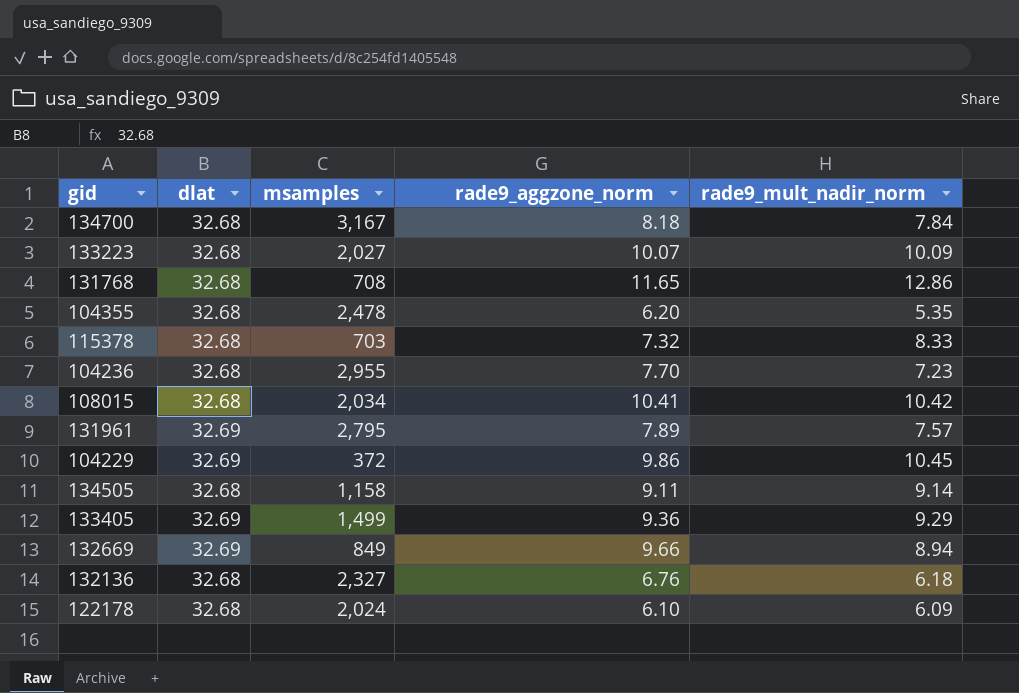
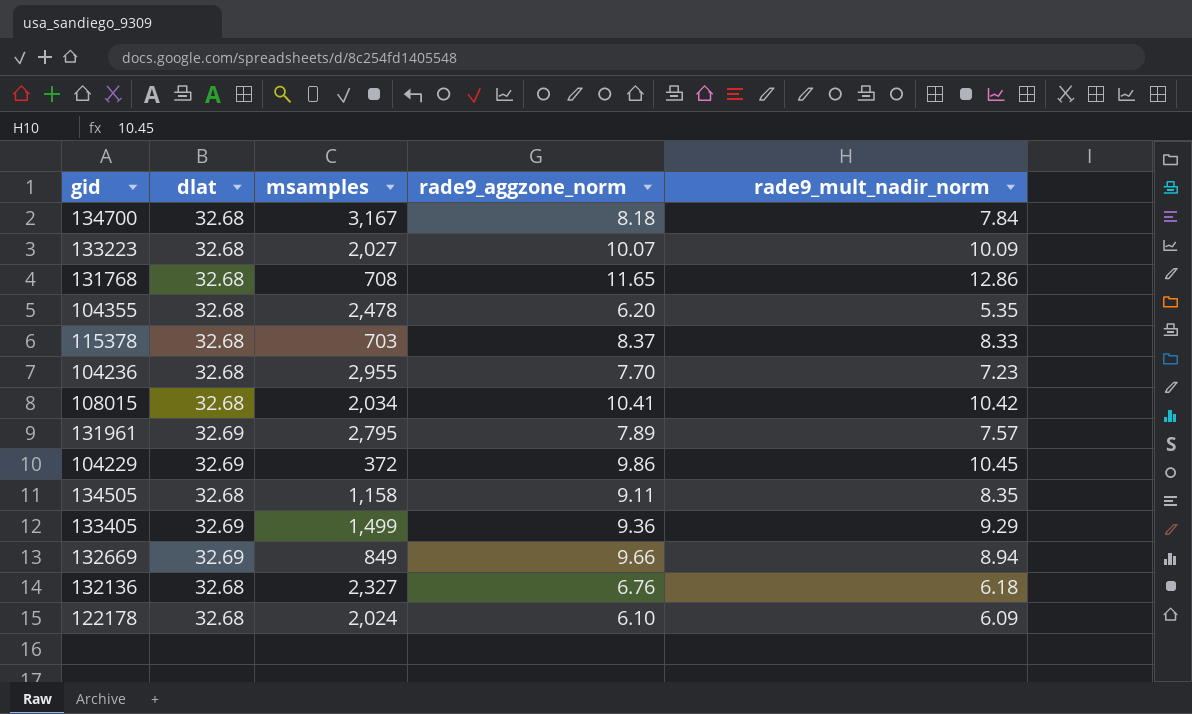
115378 | rade9_aggzone_norm: 7.32 -> 8.37
134505 | rade9_mult_nadir_norm: 9.14 -> 8.35

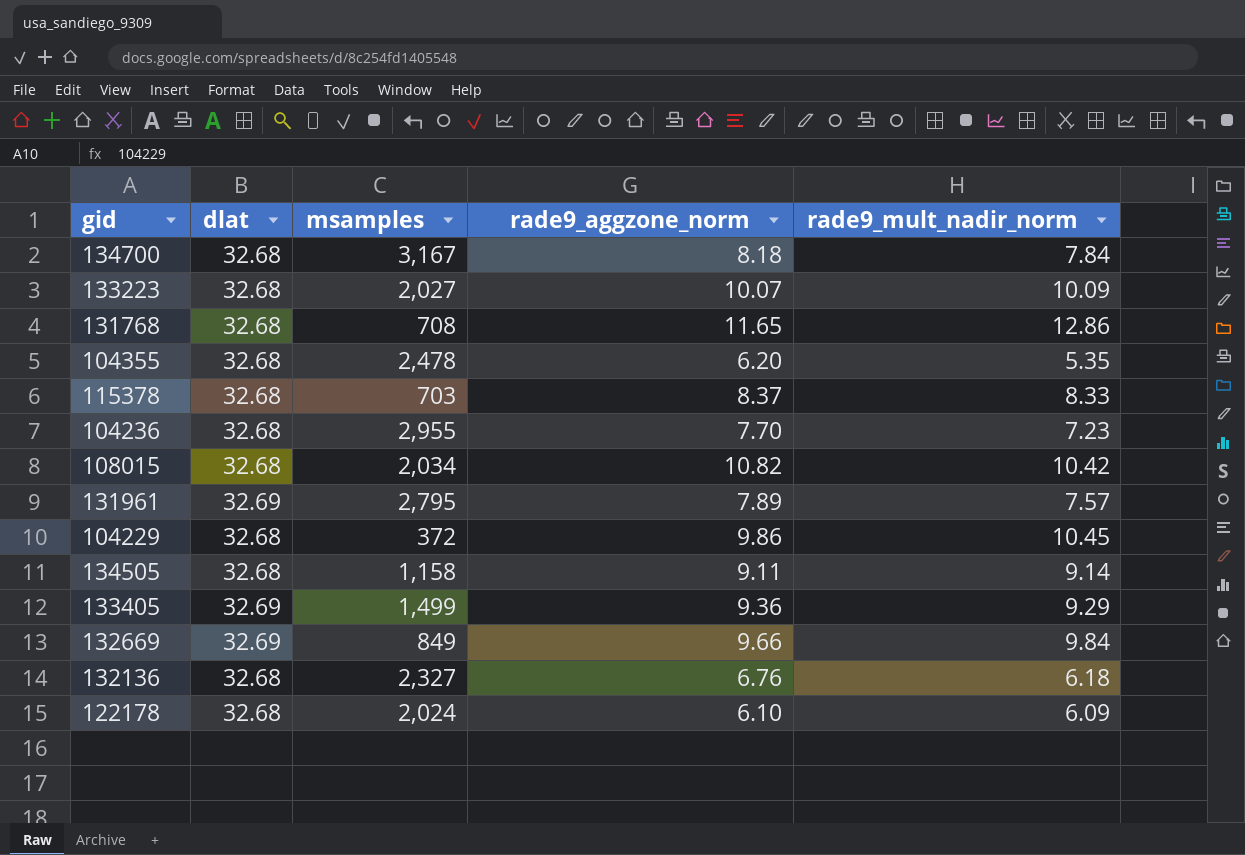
108015 | rade9_aggzone_norm: 10.41 -> 10.82
104229 | dlat: 32.69 -> 32.68
134505 | rade9_mult_nadir_norm: 8.35 -> 9.14
132669 | rade9_mult_nadir_norm: 8.94 -> 9.84

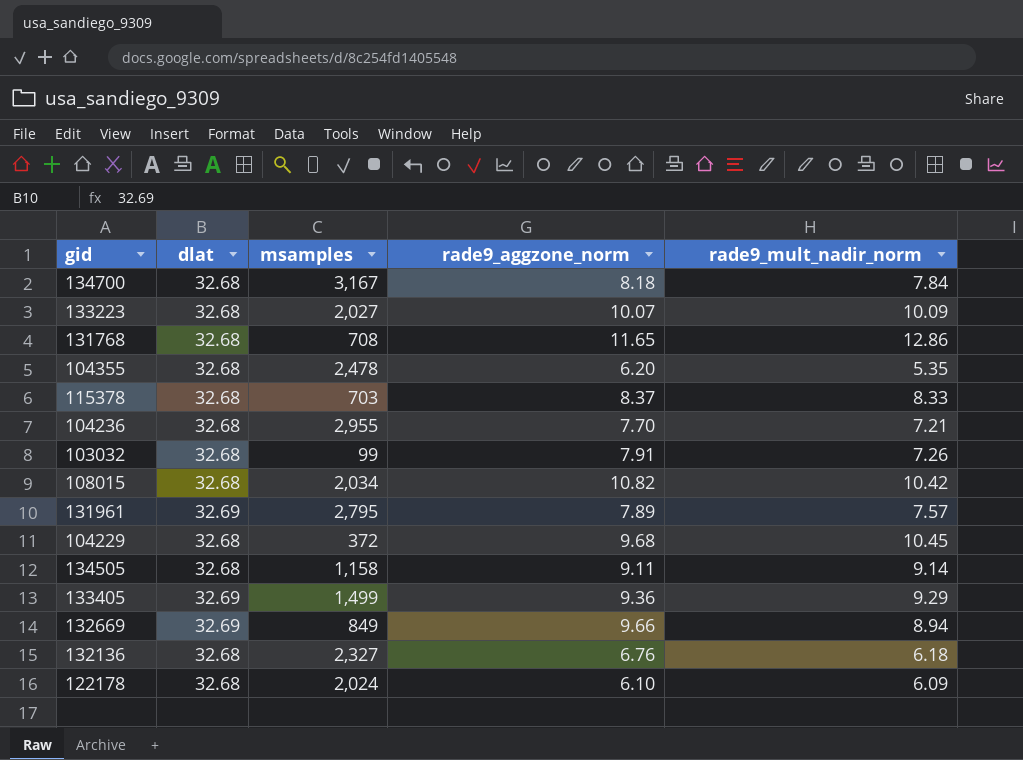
104236 | rade9_mult_nadir_norm: 7.23 -> 7.21
row 103032: none -> 32.68 | 99 | 7.91 | 7.26
104229 | rade9_aggzone_norm: 9.86 -> 9.68
132669 | rade9_mult_nadir_norm: 9.84 -> 8.94

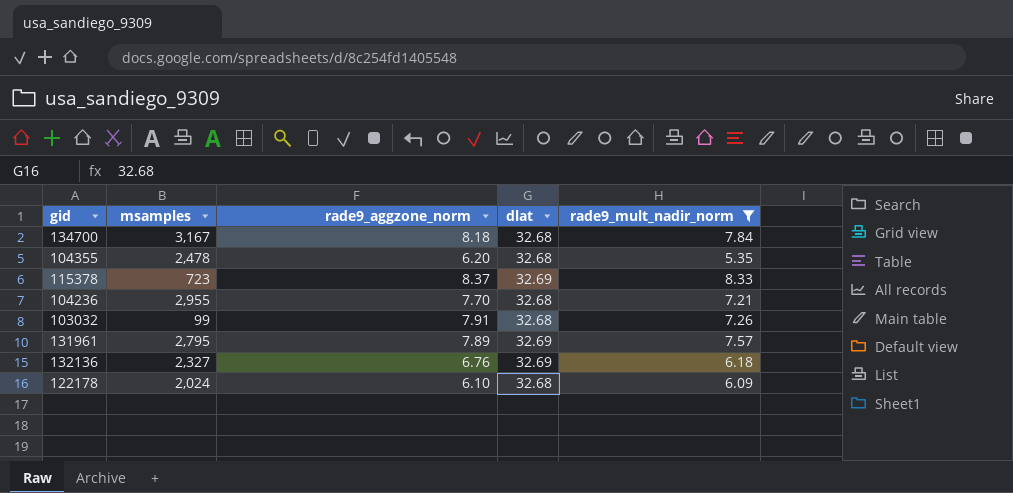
filter: none -> rade9_mult_nadir_norm <= 8.33
column dlat | position: 2 -> 4
115378 | msamples: 703 -> 723
115378 | dlat: 32.68 -> 32.69
132136 | dlat: 32.68 -> 32.69

